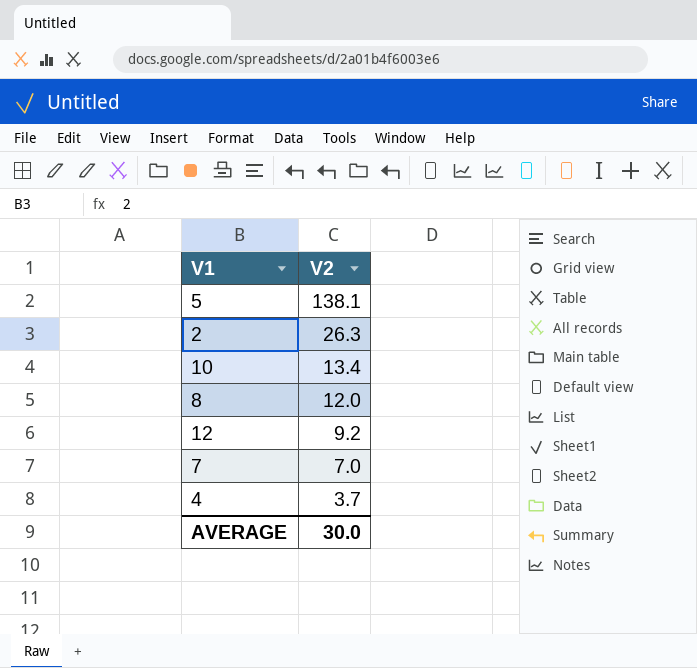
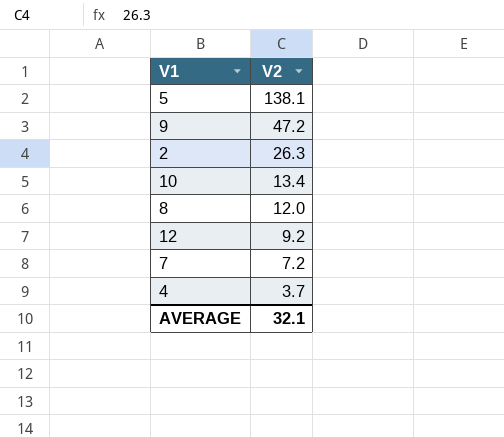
row 9: none -> 47.2
7 | V2: 7.0 -> 7.2
AVERAGE | V2: 30.0 -> 32.1

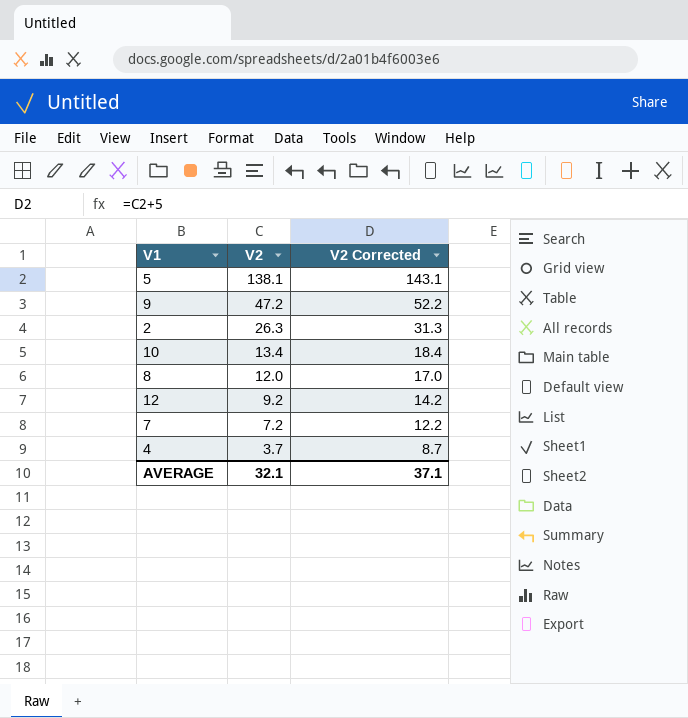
column V2 Corrected | formula: none -> [V2] + 5

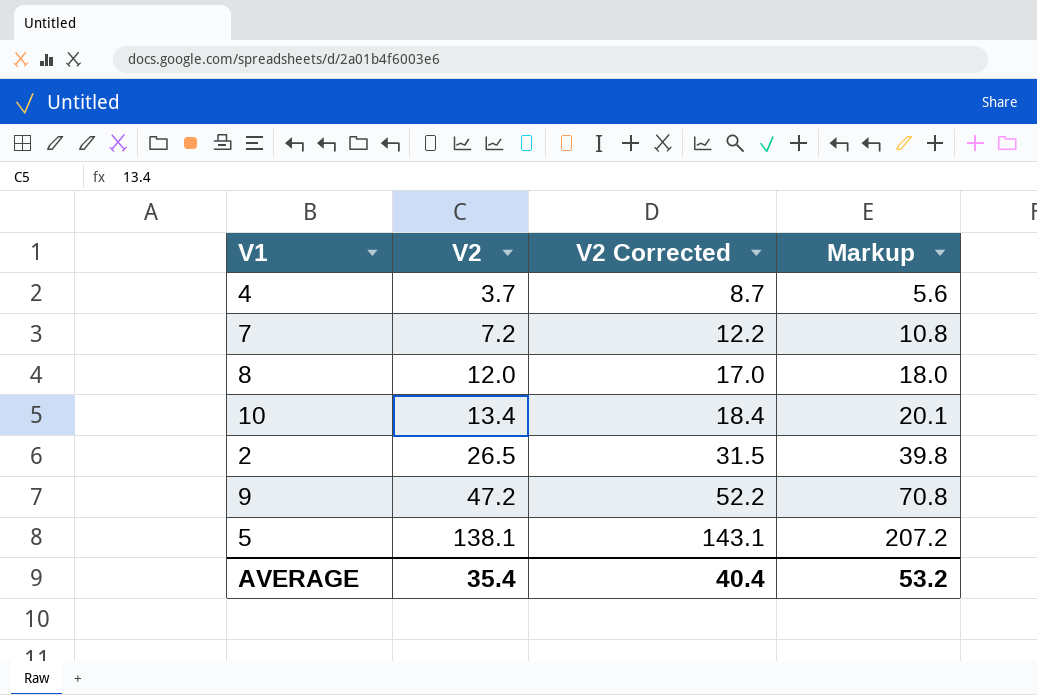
row order: V2 descending -> V2 ascending
column Markup | formula: none -> [V2] * 1.5
row 12: 9.2 | 14.2 -> none
2 | V2: 26.3 -> 26.5
2 | V2 Corrected: 31.3 -> 31.5
AVERAGE | V2: 32.1 -> 35.4
AVERAGE | V2 Corrected: 37.1 -> 40.4

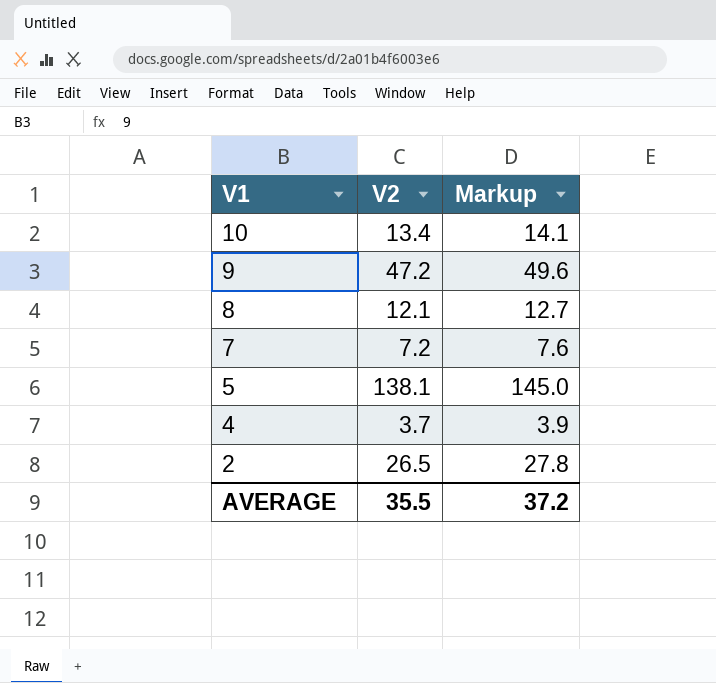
row order: V2 ascending -> V1 descending
column V2 Corrected | formula: [V2] + 5 -> none
column Markup | formula: [V2] * 1.5 -> [V2] * 1.05
8 | V2: 12.0 -> 12.1
AVERAGE | V2: 35.4 -> 35.5
AVERAGE | Markup: 53.2 -> 37.2

